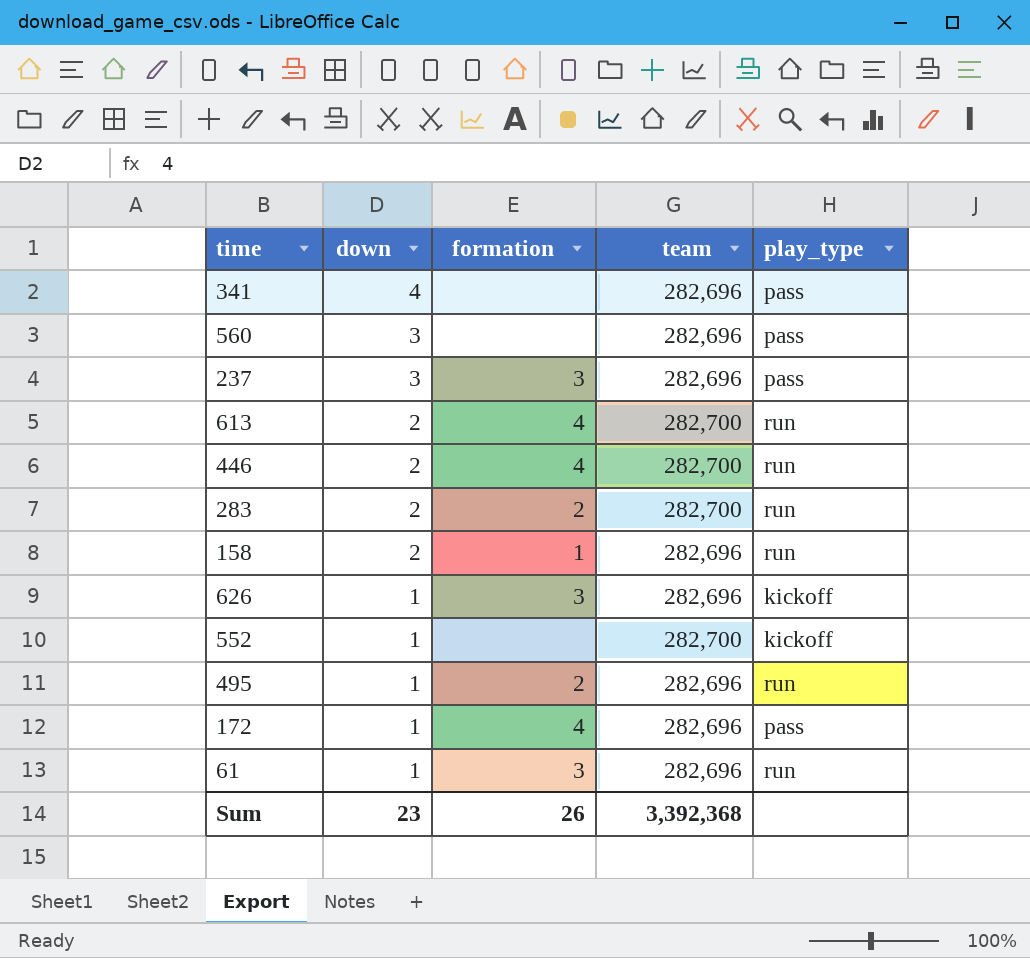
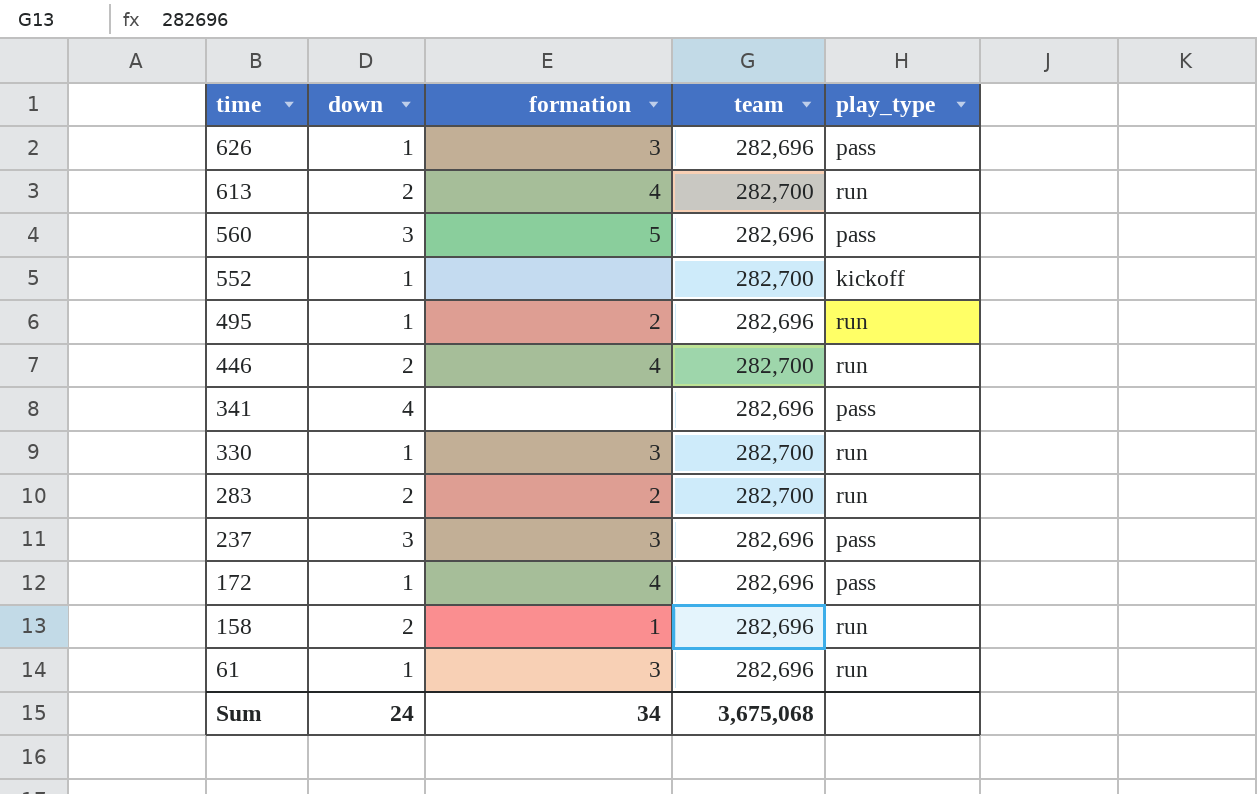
row order: down descending -> time descending
626 | play_type: kickoff -> pass
560 | formation: none -> 5
row 330: none -> 1 | 3 | 282,700 | run
Sum | down: 23 -> 24
Sum | formation: 26 -> 34
Sum | team: 3,392,368 -> 3,675,068

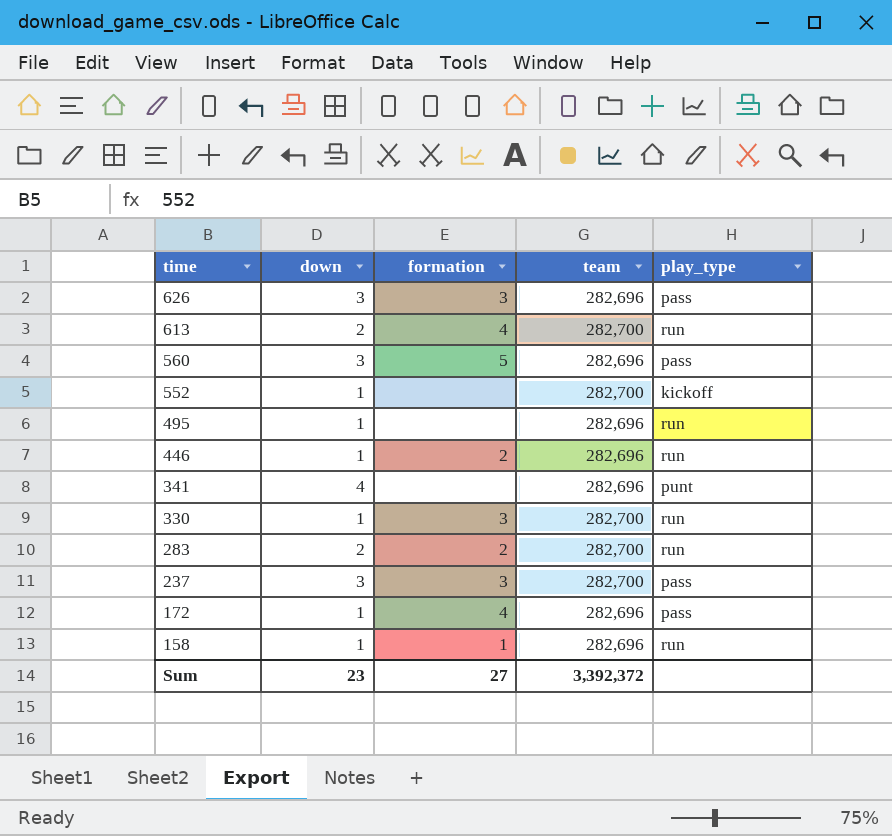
row 61: 1 | 3 | 282,696 | run -> none
626 | down: 1 -> 3
495 | formation: 2 -> none
446 | down: 2 -> 1
446 | formation: 4 -> 2
446 | team: 282,700 -> 282,696
341 | play_type: pass -> punt
237 | team: 282,696 -> 282,700
158 | down: 2 -> 1
Sum | down: 24 -> 23
Sum | formation: 34 -> 27
Sum | team: 3,675,068 -> 3,392,372

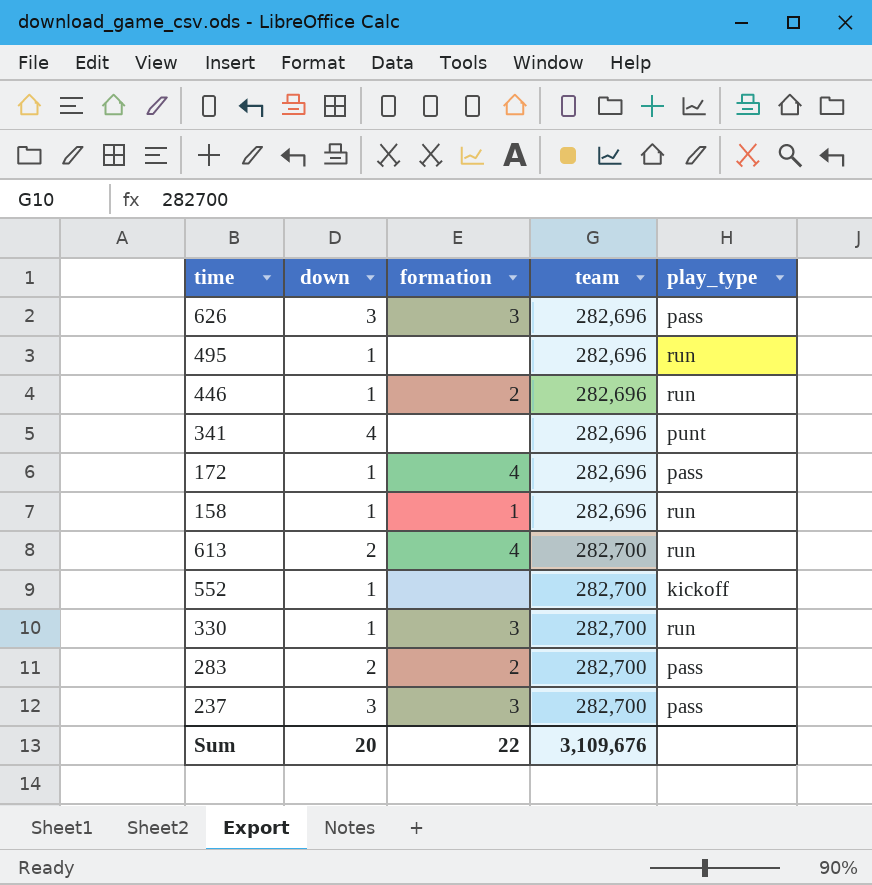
row order: time descending -> team ascending
row 560: 3 | 5 | 282,696 | pass -> none
283 | play_type: run -> pass
Sum | down: 23 -> 20
Sum | formation: 27 -> 22
Sum | team: 3,392,372 -> 3,109,676

